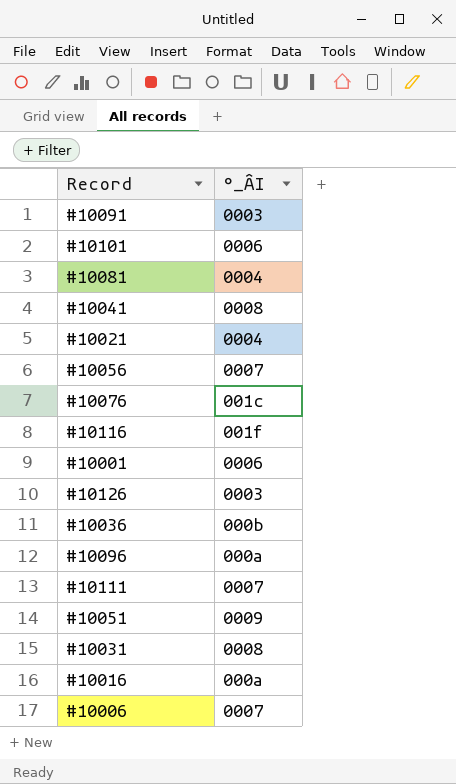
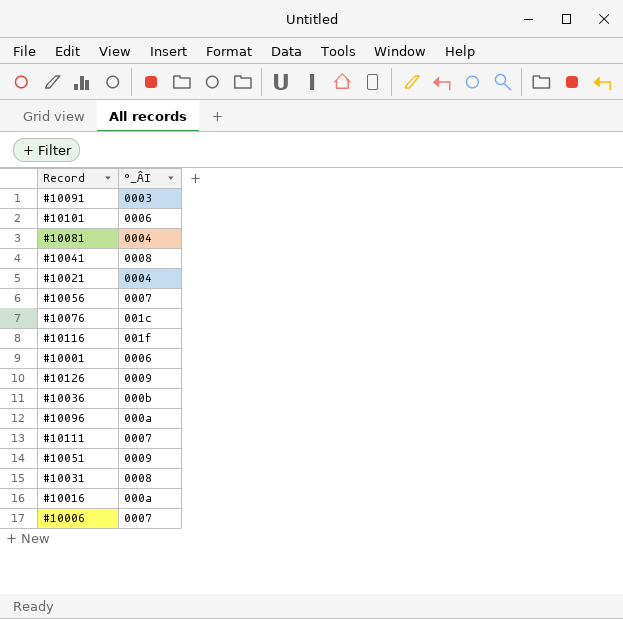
#10126 | °_ÂI: 0003 -> 0009

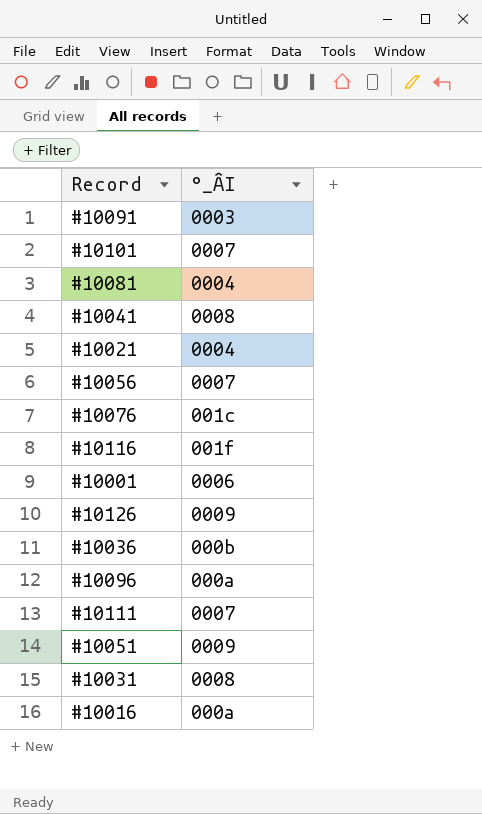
row #10006: 0007 -> none
#10101 | °_ÂI: 0006 -> 0007

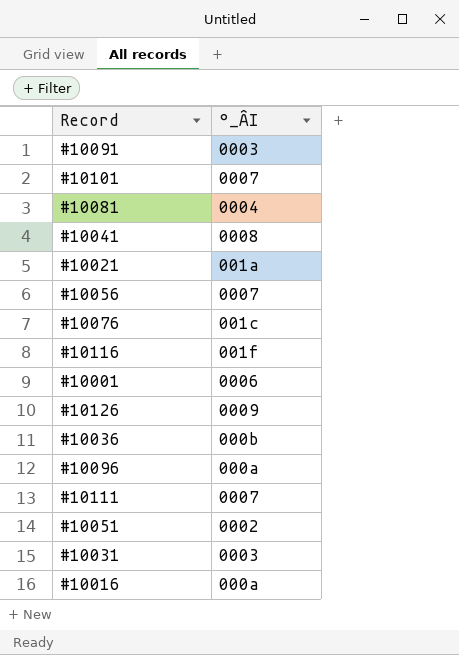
#10021 | °_ÂI: 0004 -> 001a
#10051 | °_ÂI: 0009 -> 0002
#10031 | °_ÂI: 0008 -> 0003

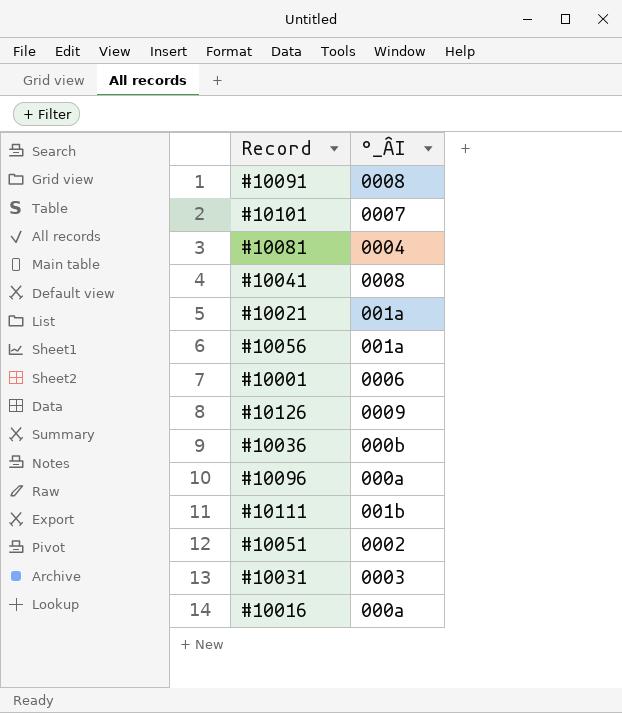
row #10076: 001c -> none
row #10116: 001f -> none
#10091 | °_ÂI: 0003 -> 0008
#10056 | °_ÂI: 0007 -> 001a
#10111 | °_ÂI: 0007 -> 001b

